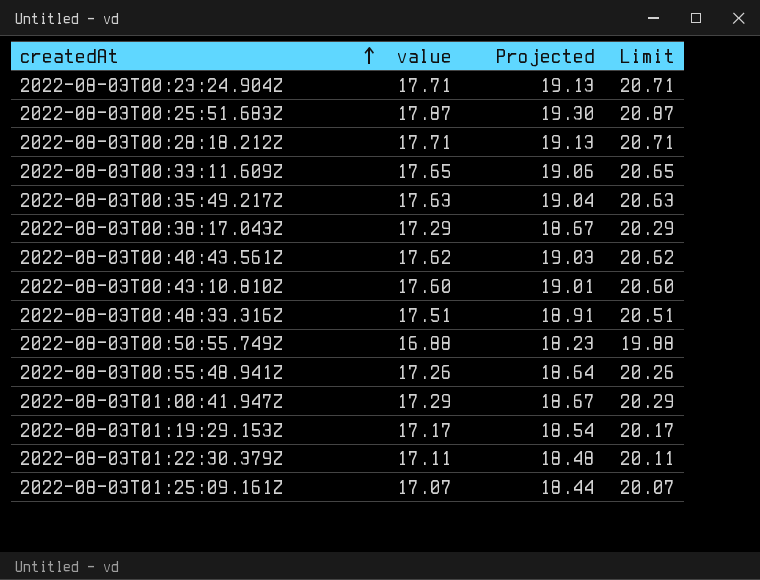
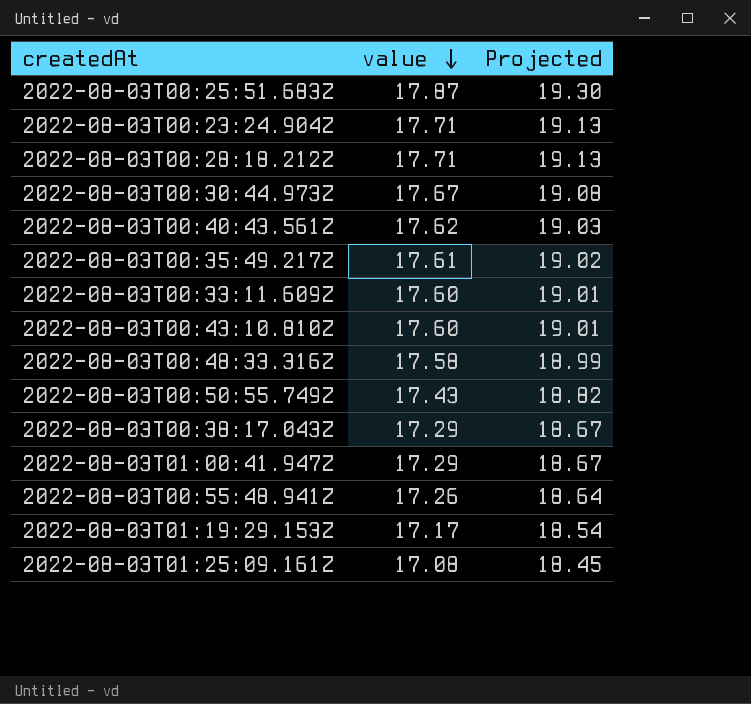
row order: createdAt ascending -> value descending
column Limit | formula: [value] + 3 -> none
row 2022-08-03T01:22:30.379Z: 17.11 | 18.48 | 20.11 -> none
row 2022-08-03T00:30:44.973Z: none -> 17.67 | 19.08
2022-08-03T00:35:49.217Z | value: 17.63 -> 17.61
2022-08-03T00:35:49.217Z | Projected: 19.04 -> 19.02
2022-08-03T00:33:11.609Z | value: 17.65 -> 17.60
2022-08-03T00:33:11.609Z | Projected: 19.06 -> 19.01
2022-08-03T00:48:33.316Z | value: 17.51 -> 17.58
2022-08-03T00:48:33.316Z | Projected: 18.91 -> 18.99
2022-08-03T00:50:55.749Z | value: 16.88 -> 17.43
2022-08-03T00:50:55.749Z | Projected: 18.23 -> 18.82
2022-08-03T01:25:09.161Z | value: 17.07 -> 17.08
2022-08-03T01:25:09.161Z | Projected: 18.44 -> 18.45

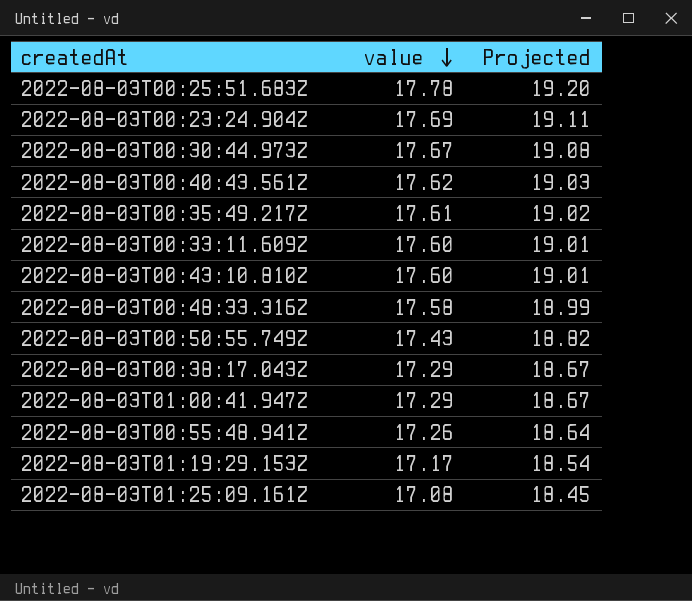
row 2022-08-03T00:28:18.212Z: 17.71 | 19.13 -> none
2022-08-03T00:25:51.683Z | value: 17.87 -> 17.78
2022-08-03T00:25:51.683Z | Projected: 19.30 -> 19.20
2022-08-03T00:23:24.904Z | value: 17.71 -> 17.69
2022-08-03T00:23:24.904Z | Projected: 19.13 -> 19.11

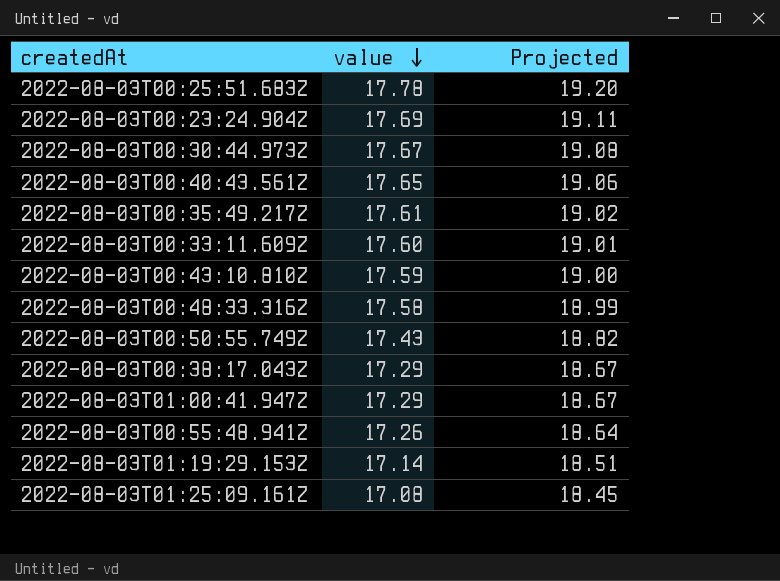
2022-08-03T00:40:43.561Z | value: 17.62 -> 17.65
2022-08-03T00:40:43.561Z | Projected: 19.03 -> 19.06
2022-08-03T00:43:10.810Z | value: 17.60 -> 17.59
2022-08-03T00:43:10.810Z | Projected: 19.01 -> 19.00
2022-08-03T01:19:29.153Z | value: 17.17 -> 17.14
2022-08-03T01:19:29.153Z | Projected: 18.54 -> 18.51

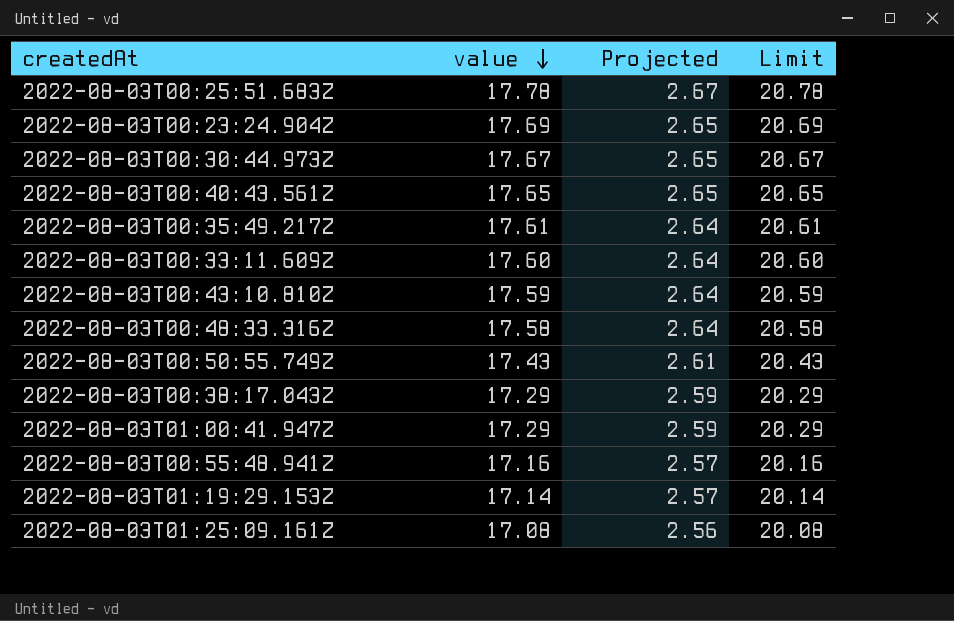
column Projected | formula: [value] * 1.08 -> [value] * 0.15
column Limit | formula: none -> [value] + 3
2022-08-03T00:55:48.941Z | value: 17.26 -> 17.16

